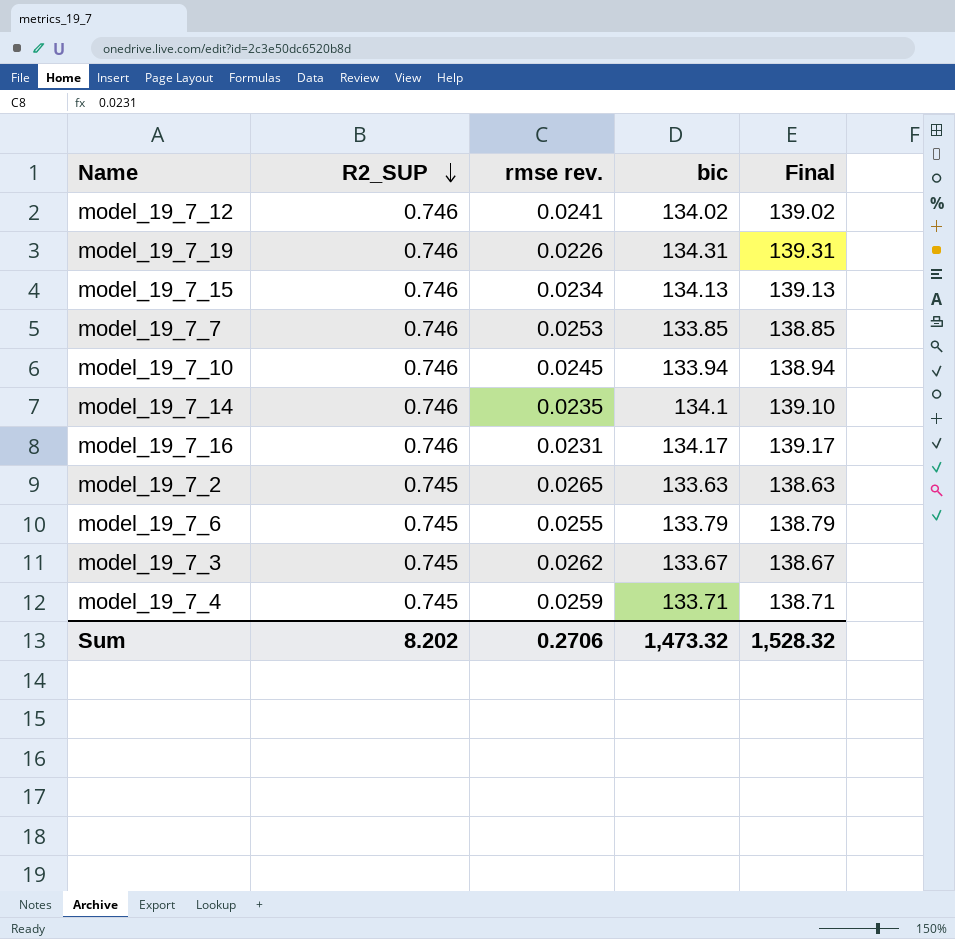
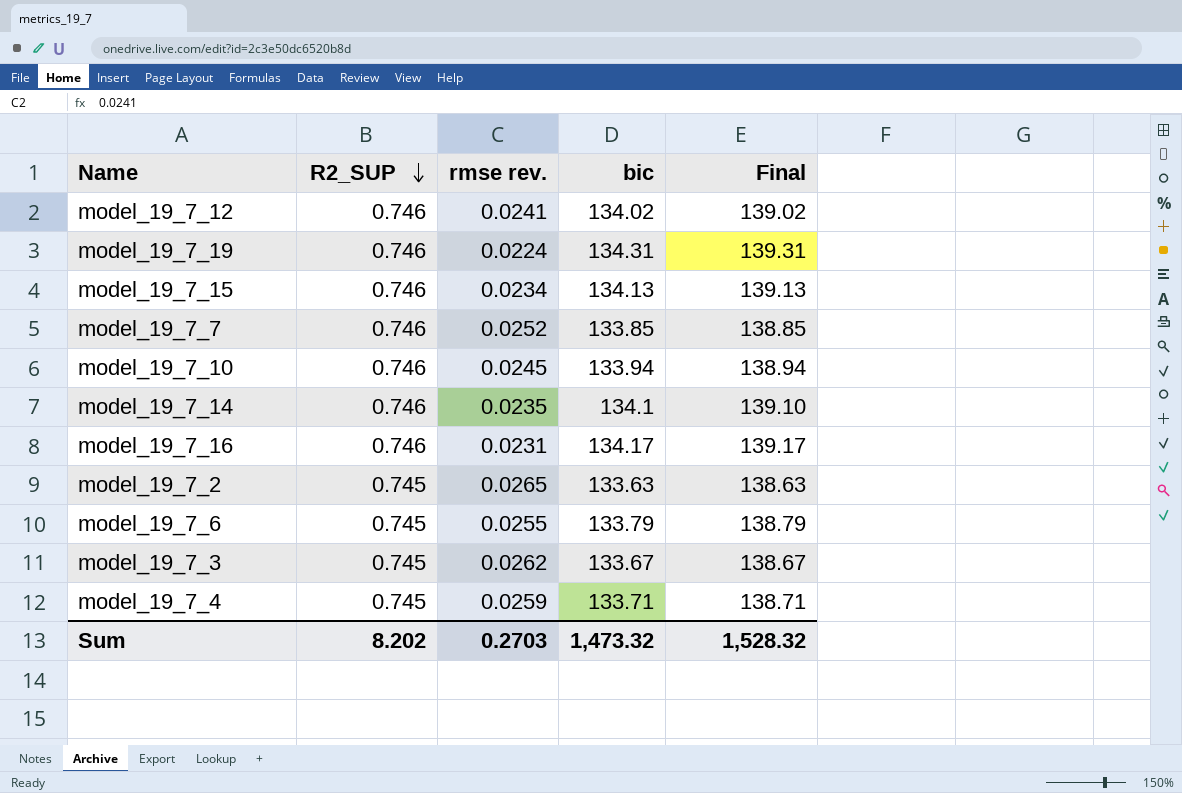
model_19_7_19 | rmse rev.: 0.0226 -> 0.0224
model_19_7_7 | rmse rev.: 0.0253 -> 0.0252
Sum | rmse rev.: 0.2706 -> 0.2703

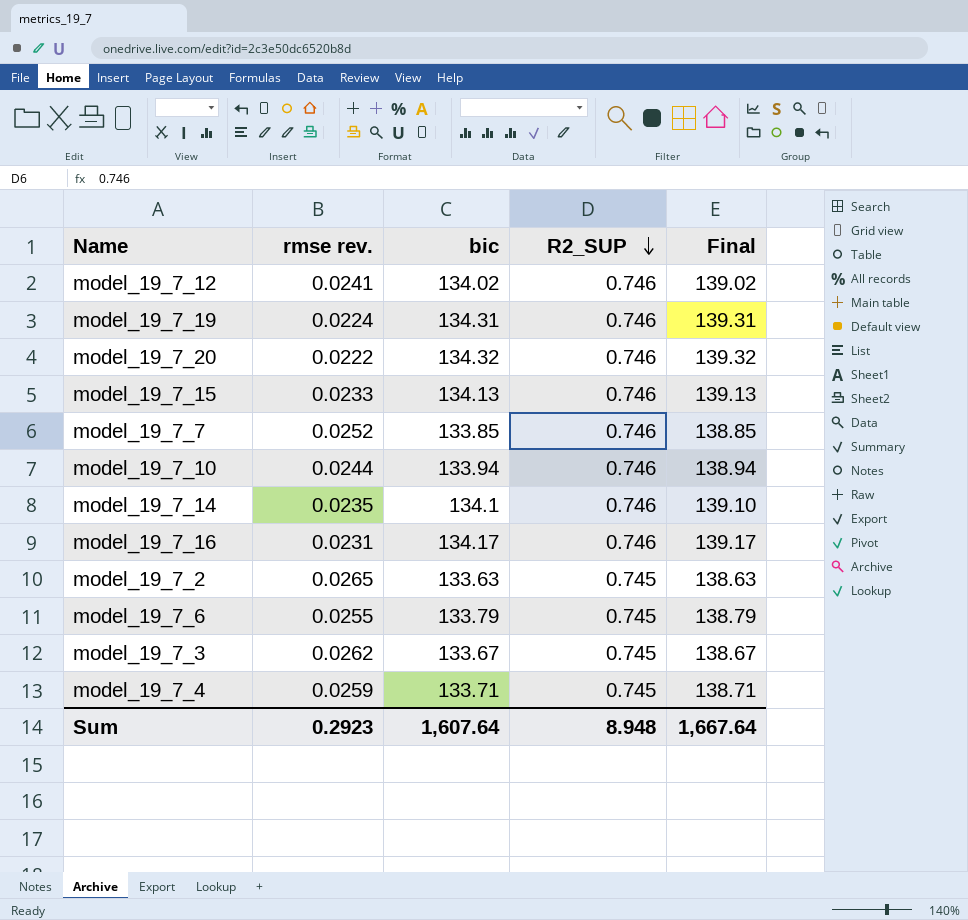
column R2_SUP | position: 2 -> 4
row model_19_7_20: none -> 0.0222 | 134.32 | 0.746 | 139.32
model_19_7_15 | rmse rev.: 0.0234 -> 0.0233
model_19_7_10 | rmse rev.: 0.0245 -> 0.0244
Sum | rmse rev.: 0.2703 -> 0.2923
Sum | bic: 1,473.32 -> 1,607.64
Sum | R2_SUP: 8.202 -> 8.948
Sum | Final: 1,528.32 -> 1,667.64

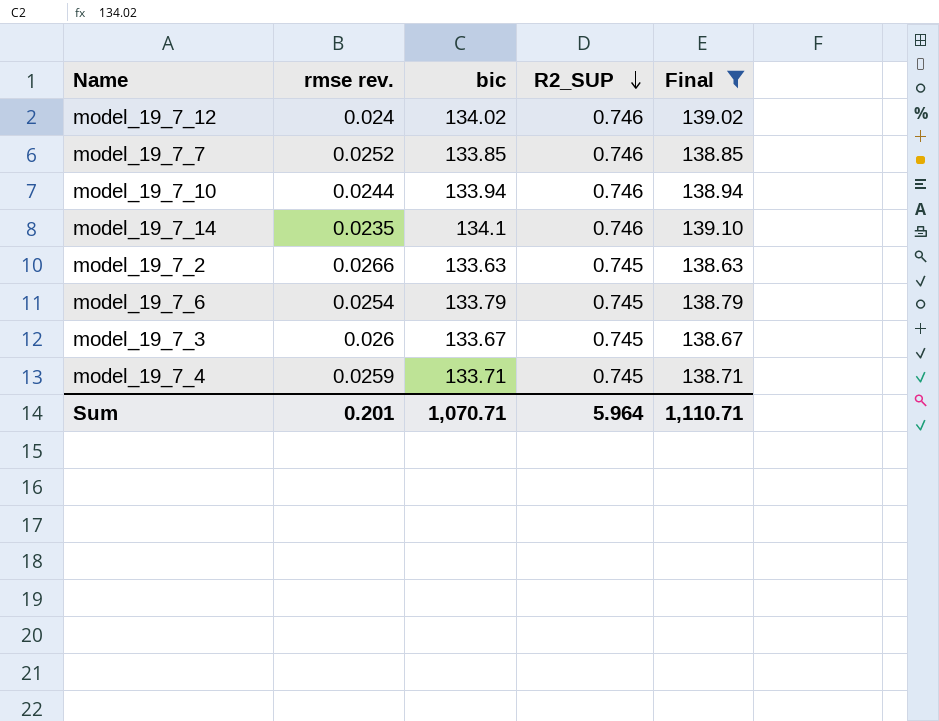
filter: none -> Final <= 139.10
model_19_7_12 | rmse rev.: 0.0241 -> 0.024
model_19_7_2 | rmse rev.: 0.0265 -> 0.0266
model_19_7_6 | rmse rev.: 0.0255 -> 0.0254
model_19_7_3 | rmse rev.: 0.0262 -> 0.026
Sum | rmse rev.: 0.2923 -> 0.201
Sum | bic: 1,607.64 -> 1,070.71
Sum | R2_SUP: 8.948 -> 5.964
Sum | Final: 1,667.64 -> 1,110.71

